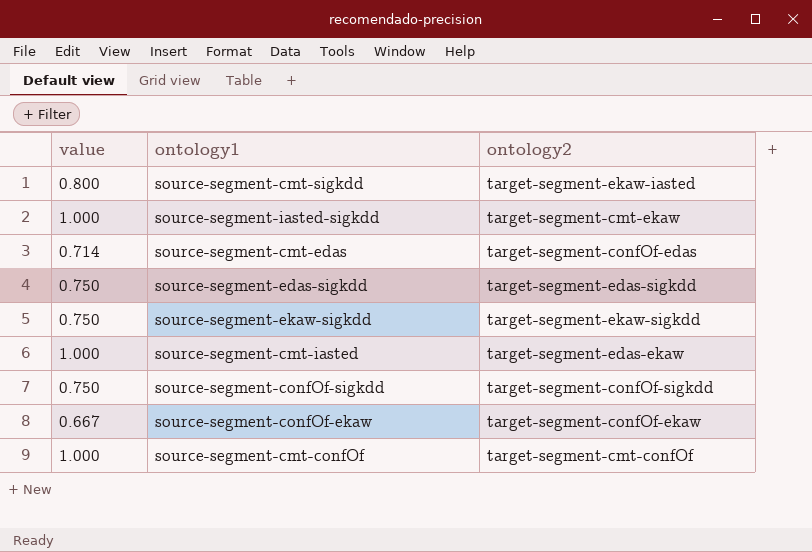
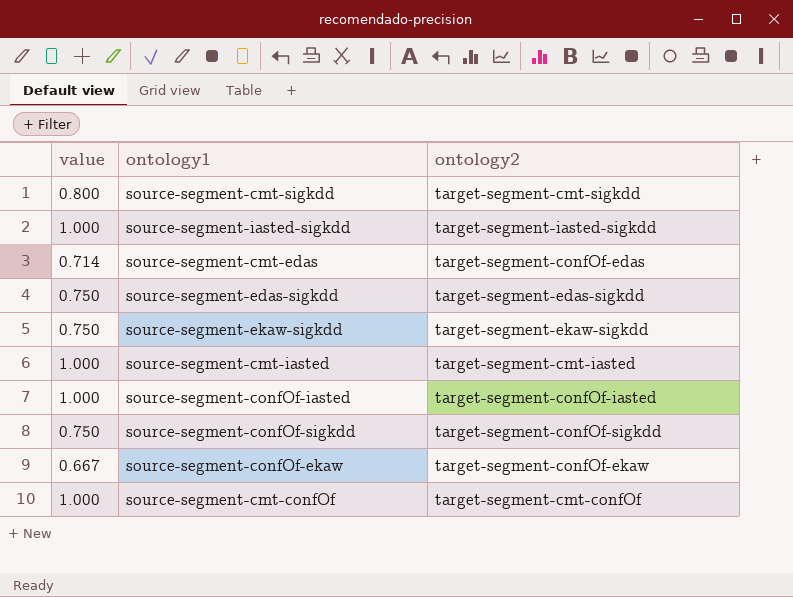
source-segment-cmt-sigkdd | ontology2: target-segment-ekaw-iasted -> target-segment-cmt-sigkdd
source-segment-iasted-sigkdd | ontology2: target-segment-cmt-ekaw -> target-segment-iasted-sigkdd
source-segment-cmt-iasted | ontology2: target-segment-edas-ekaw -> target-segment-cmt-iasted
row source-segment-confOf-iasted: none -> 1.000 | target-segment-confOf-iasted

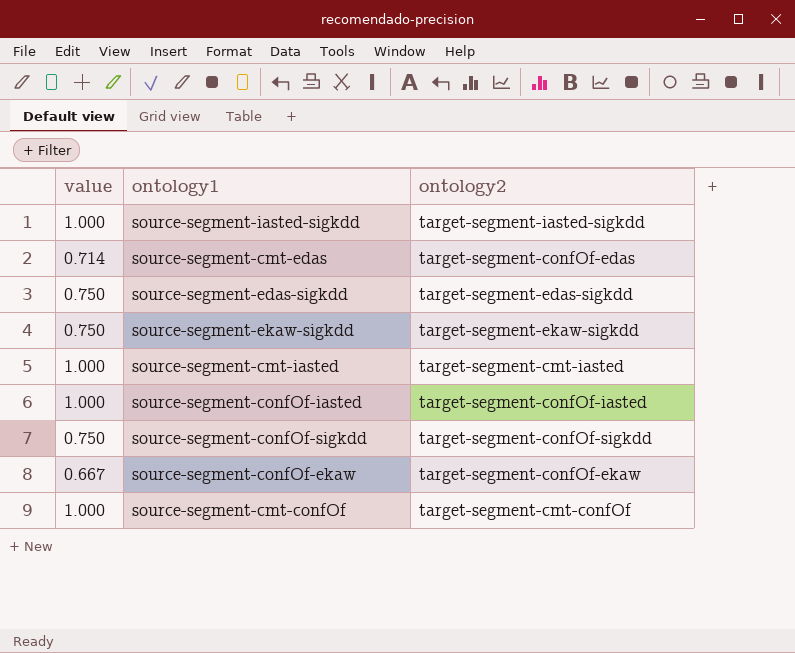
row source-segment-cmt-sigkdd: 0.800 | target-segment-cmt-sigkdd -> none

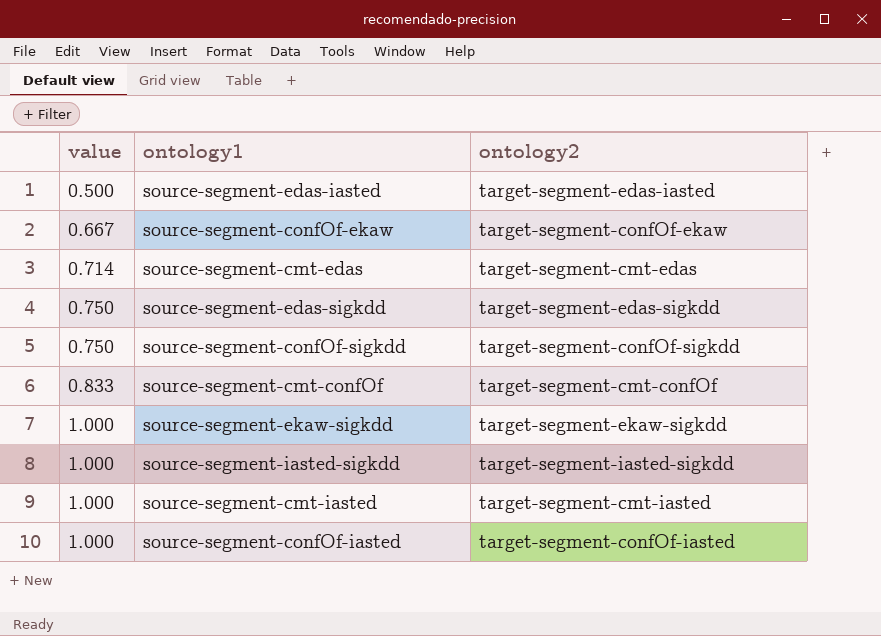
row order: none -> value ascending
row source-segment-edas-iasted: none -> 0.500 | target-segment-edas-iasted
source-segment-cmt-edas | ontology2: target-segment-confOf-edas -> target-segment-cmt-edas
source-segment-cmt-confOf | value: 1.000 -> 0.833
source-segment-ekaw-sigkdd | value: 0.750 -> 1.000

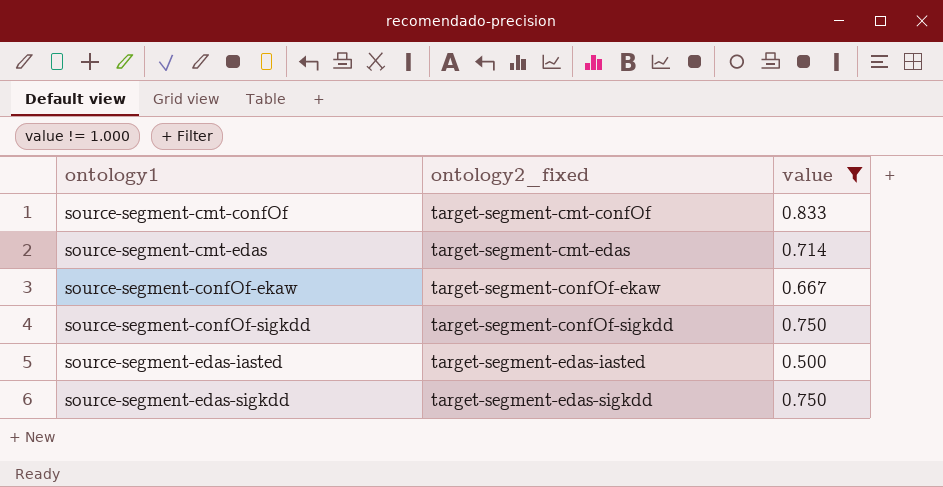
filter: none -> value != 1.000
row order: value ascending -> ontology1 ascending
column name: ontology2 -> ontology2_fixed
column value | position: 1 -> 3

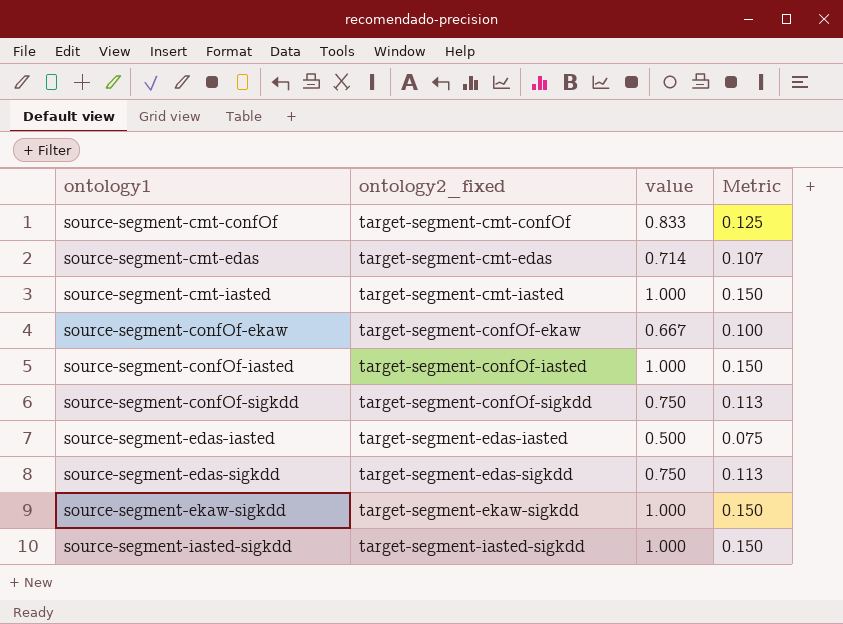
filter: value != 1.000 -> none
column Metric | formula: none -> [value] * 0.15

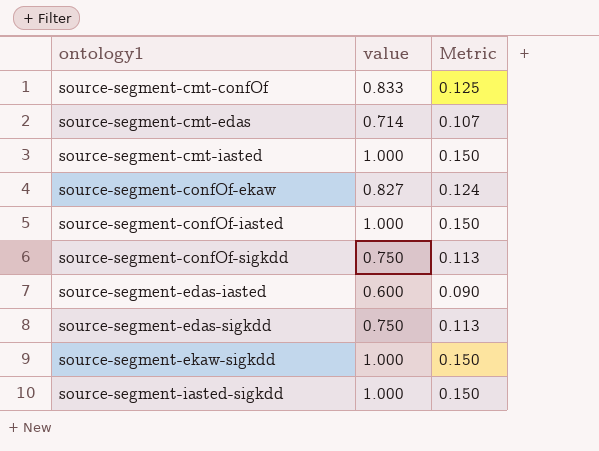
column ontology2_fixed | position: 2 -> none
source-segment-confOf-ekaw | value: 0.667 -> 0.827
source-segment-confOf-ekaw | Metric: 0.100 -> 0.124
source-segment-edas-iasted | value: 0.500 -> 0.600
source-segment-edas-iasted | Metric: 0.075 -> 0.090

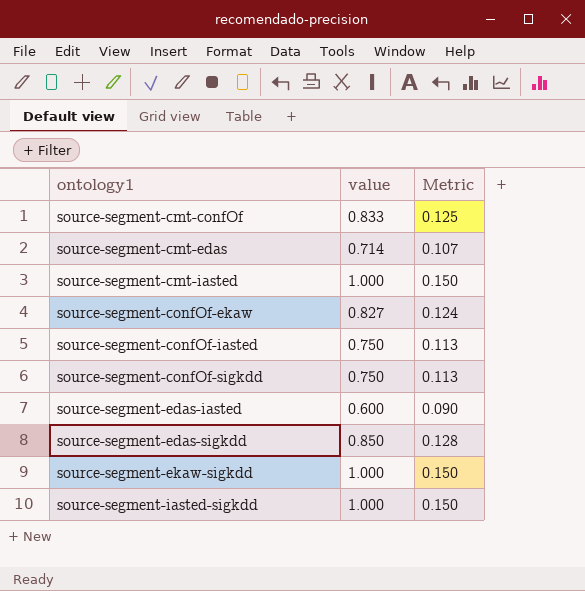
source-segment-confOf-iasted | value: 1.000 -> 0.750
source-segment-confOf-iasted | Metric: 0.150 -> 0.113
source-segment-edas-sigkdd | value: 0.750 -> 0.850
source-segment-edas-sigkdd | Metric: 0.113 -> 0.128

